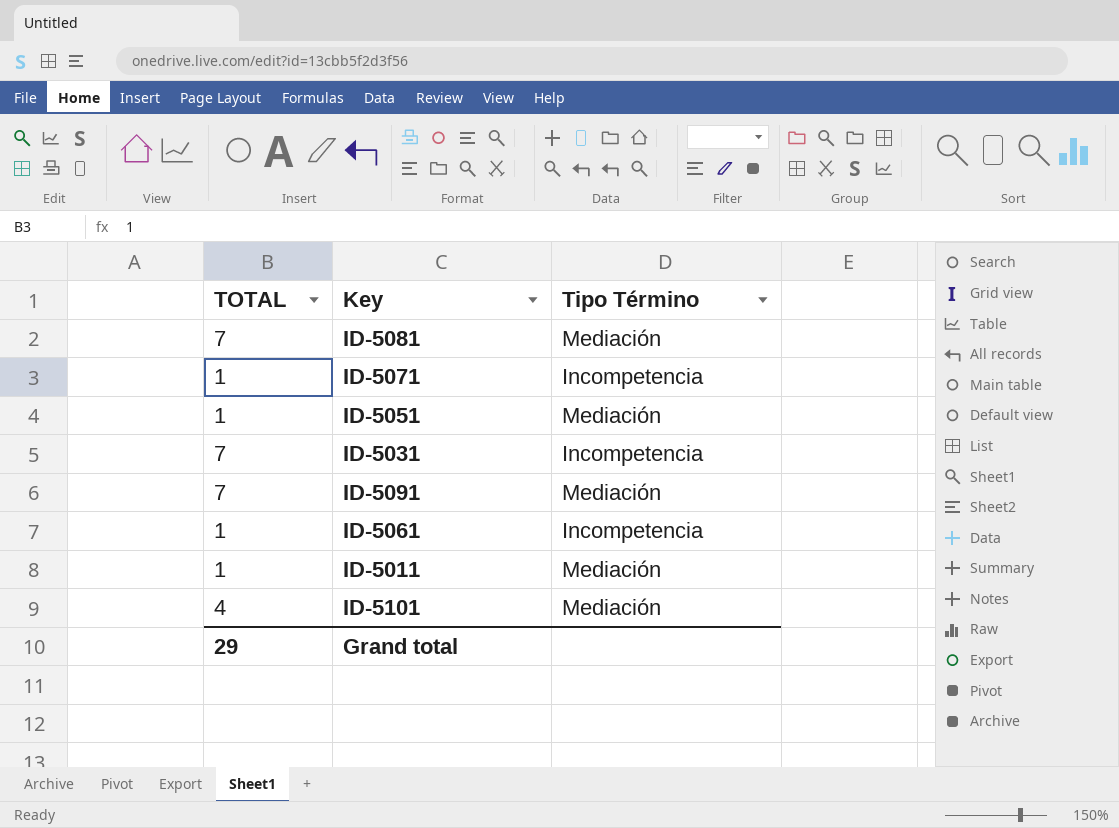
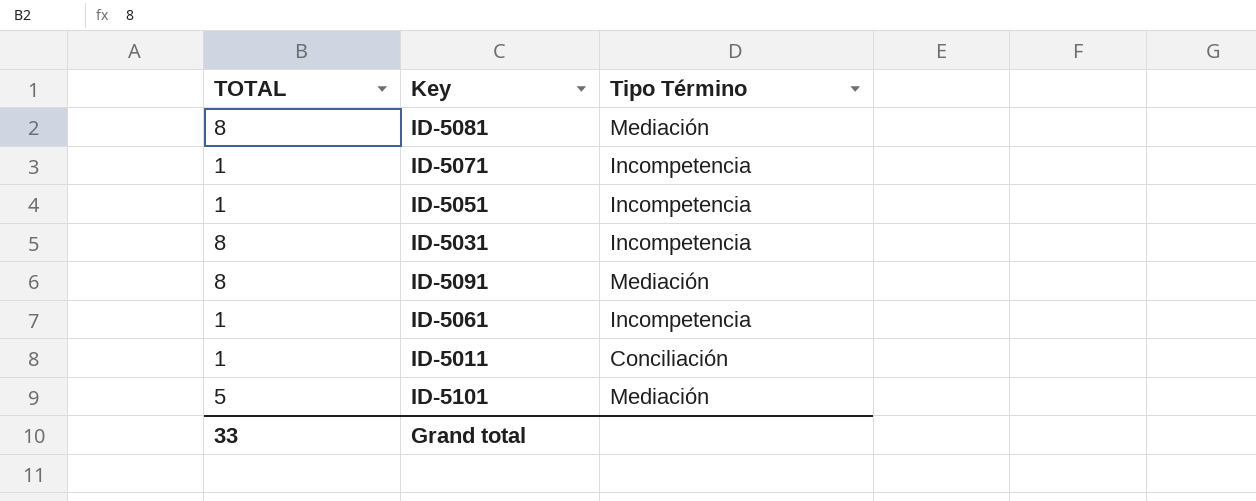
ID-5081 | TOTAL: 7 -> 8
ID-5051 | Tipo Término: Mediación -> Incompetencia
ID-5031 | TOTAL: 7 -> 8
ID-5091 | TOTAL: 7 -> 8
ID-5011 | Tipo Término: Mediación -> Conciliación
ID-5101 | TOTAL: 4 -> 5
Grand total | TOTAL: 29 -> 33

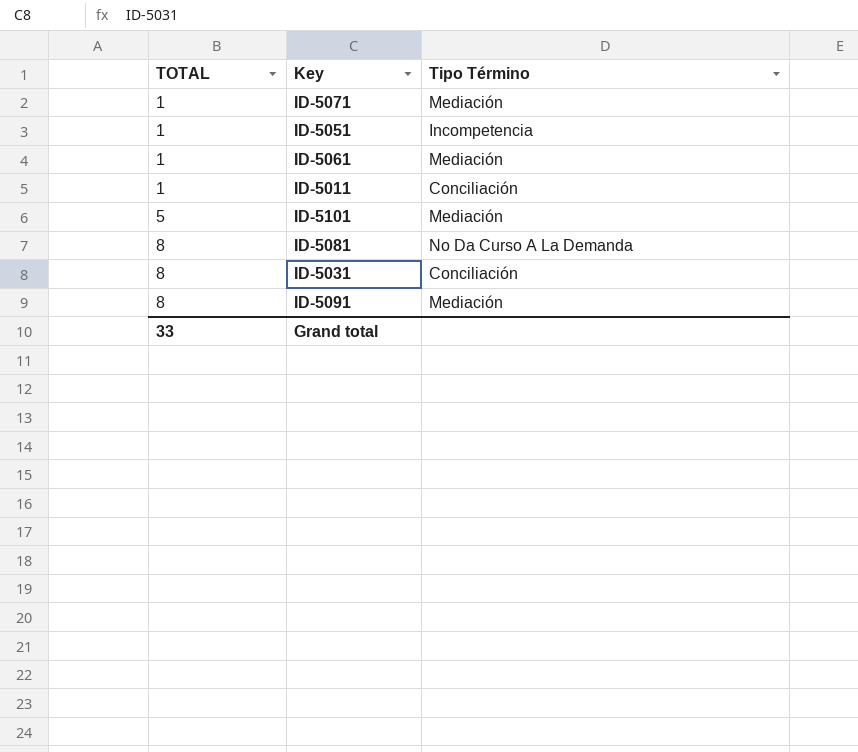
row order: none -> TOTAL ascending
ID-5071 | Tipo Término: Incompetencia -> Mediación
ID-5061 | Tipo Término: Incompetencia -> Mediación
ID-5081 | Tipo Término: Mediación -> No Da Curso A La Demanda
ID-5031 | Tipo Término: Incompetencia -> Conciliación

